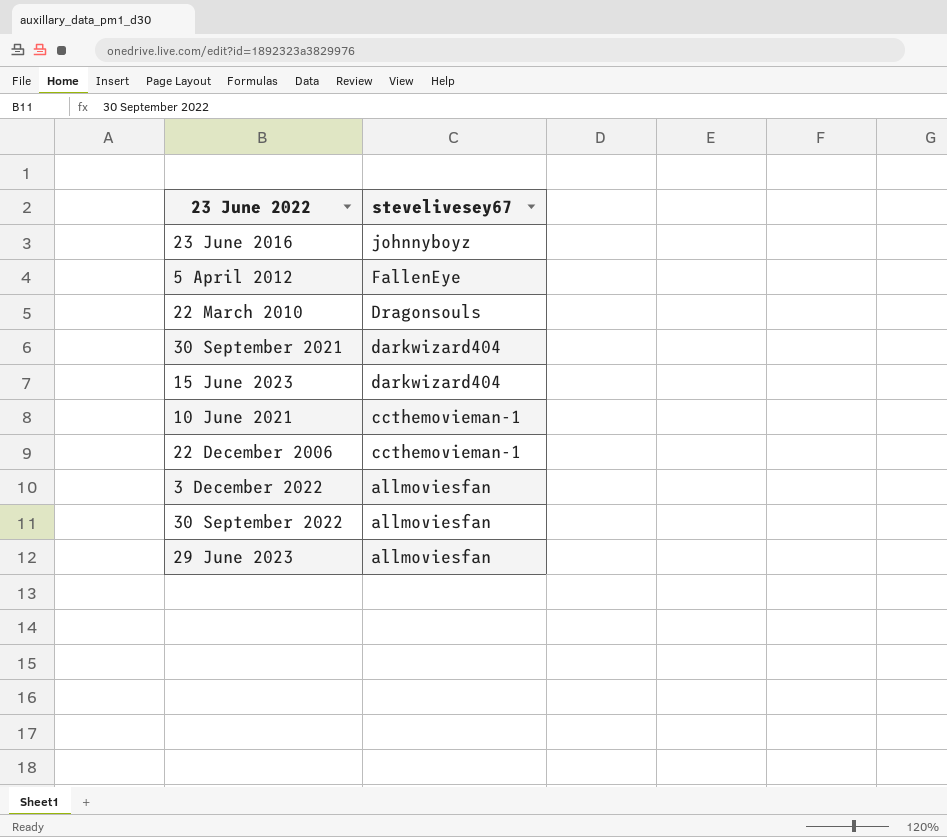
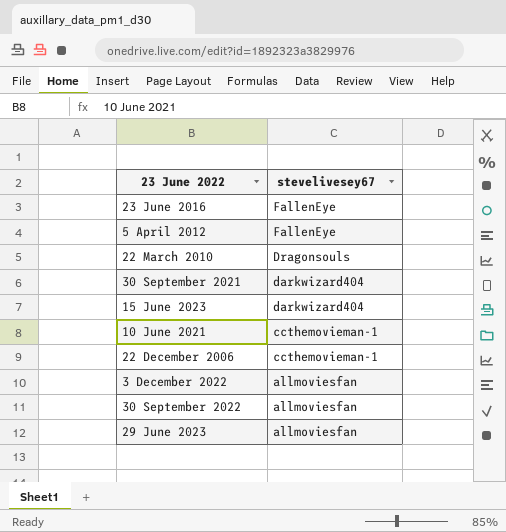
23 June 2016 | stevelivesey67: johnnyboyz -> FallenEye

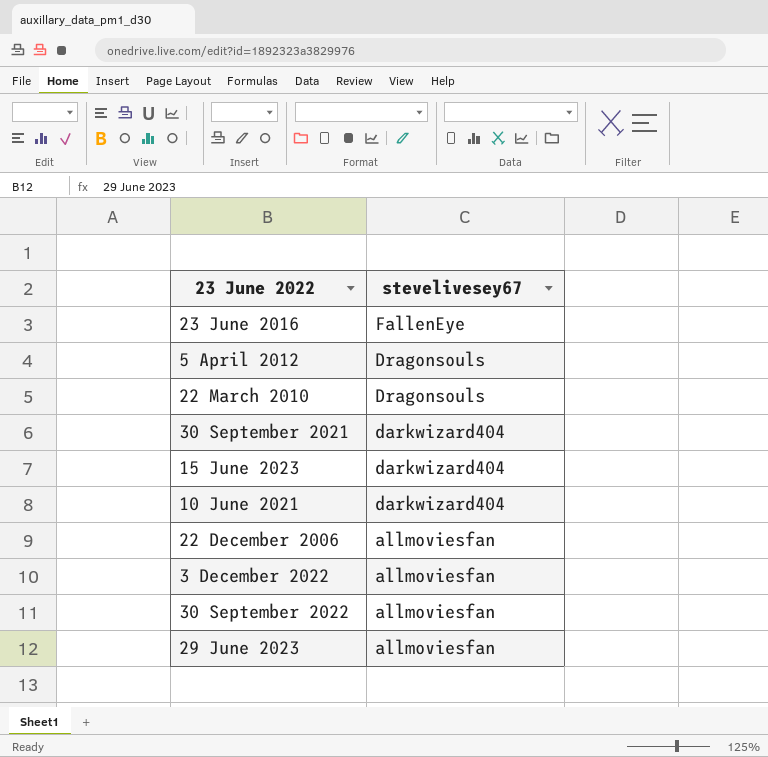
5 April 2012 | stevelivesey67: FallenEye -> Dragonsouls
10 June 2021 | stevelivesey67: ccthemovieman-1 -> darkwizard404
22 December 2006 | stevelivesey67: ccthemovieman-1 -> allmoviesfan

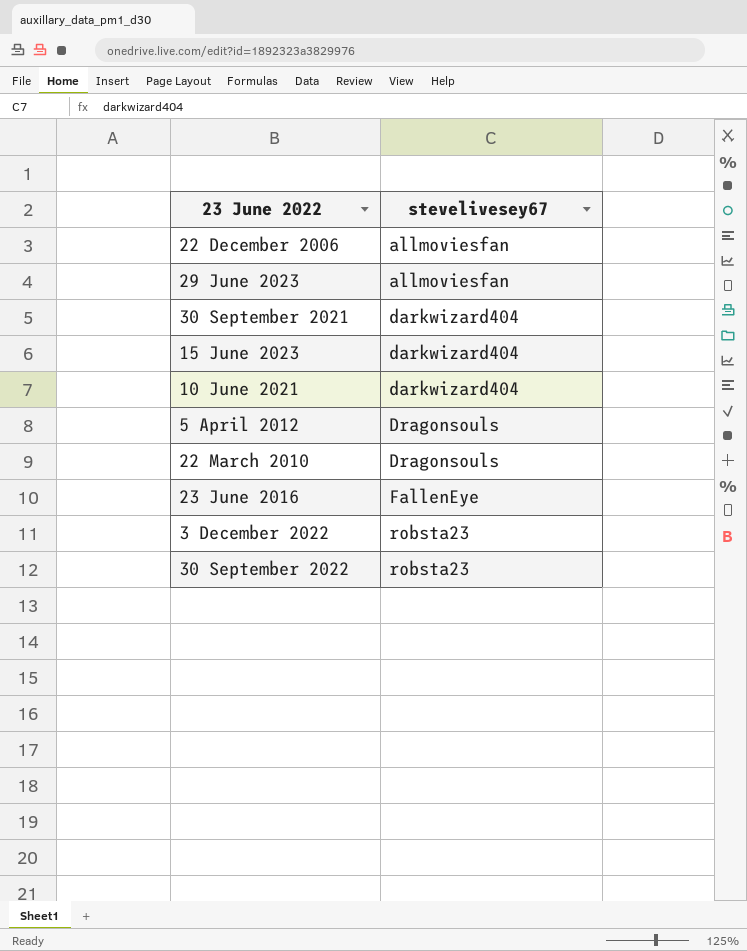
row order: stevelivesey67 descending -> stevelivesey67 ascending
3 December 2022 | stevelivesey67: allmoviesfan -> robsta23
30 September 2022 | stevelivesey67: allmoviesfan -> robsta23

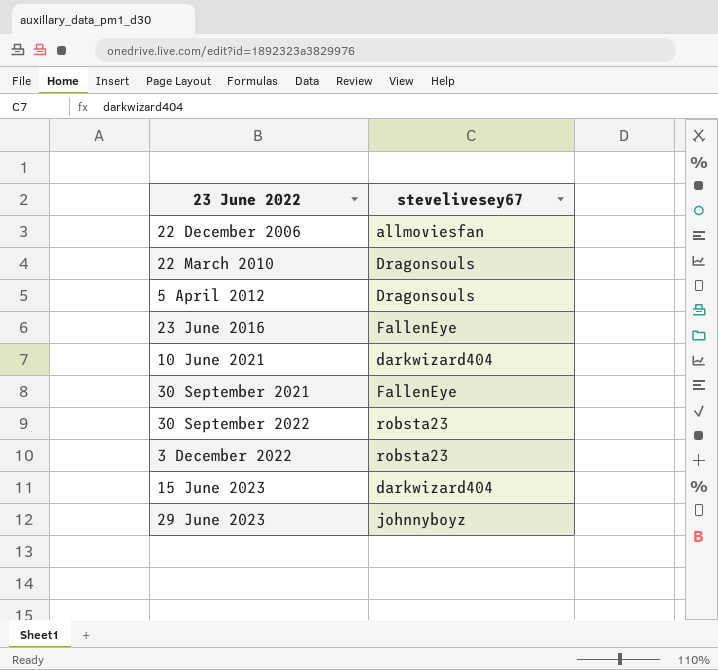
row order: stevelivesey67 ascending -> 23 June 2022 ascending
30 September 2021 | stevelivesey67: darkwizard404 -> FallenEye
29 June 2023 | stevelivesey67: allmoviesfan -> johnnyboyz

